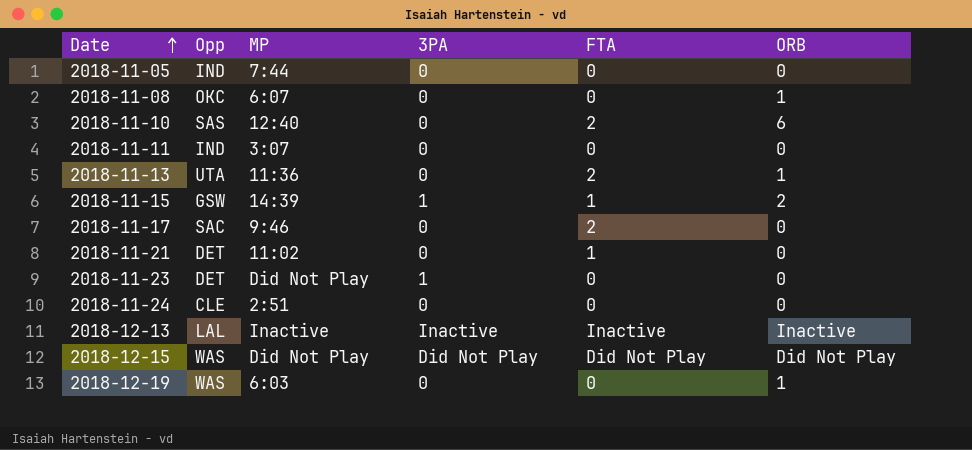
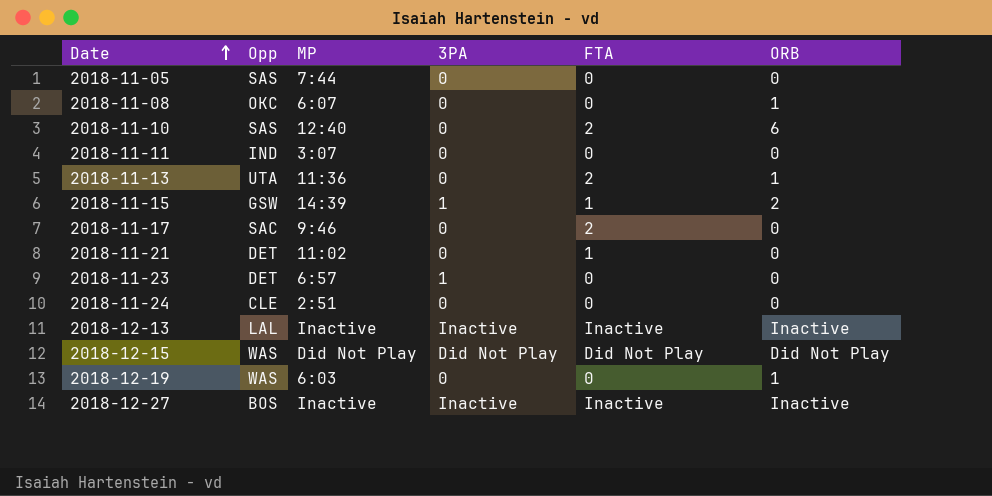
2018-11-05 | Opp: IND -> SAS
2018-11-23 | MP: Did Not Play -> 6:57
row 2018-12-27: none -> BOS | Inactive | Inactive | Inactive | Inactive

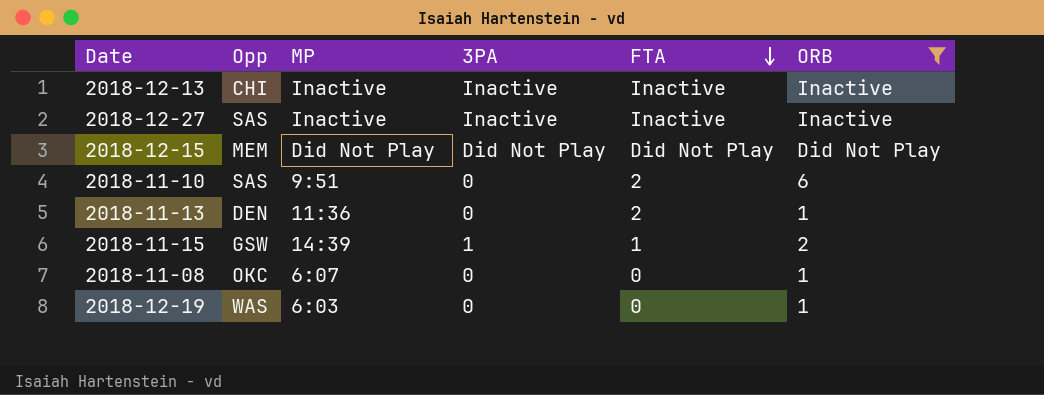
filter: none -> ORB != 0
row order: Date ascending -> FTA descending
2018-12-13 | Opp: LAL -> CHI
2018-12-27 | Opp: BOS -> SAS
2018-12-15 | Opp: WAS -> MEM
2018-11-10 | MP: 12:40 -> 9:51
2018-11-13 | Opp: UTA -> DEN

